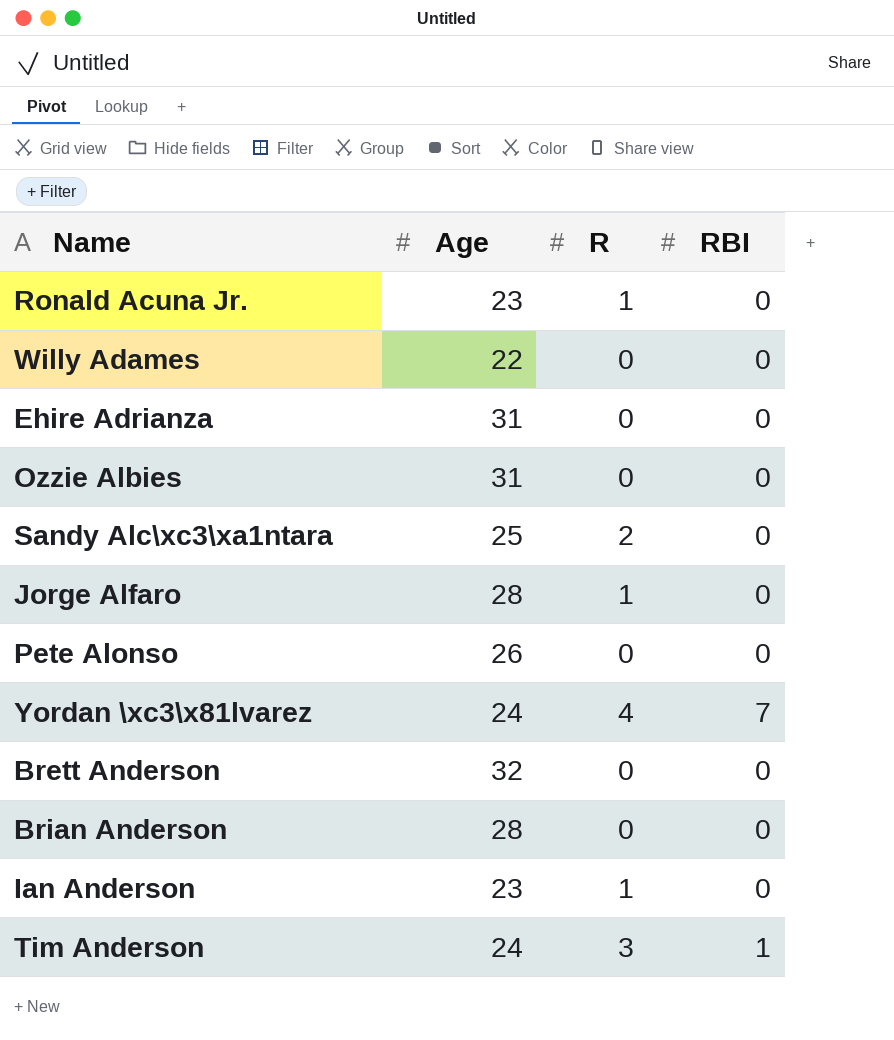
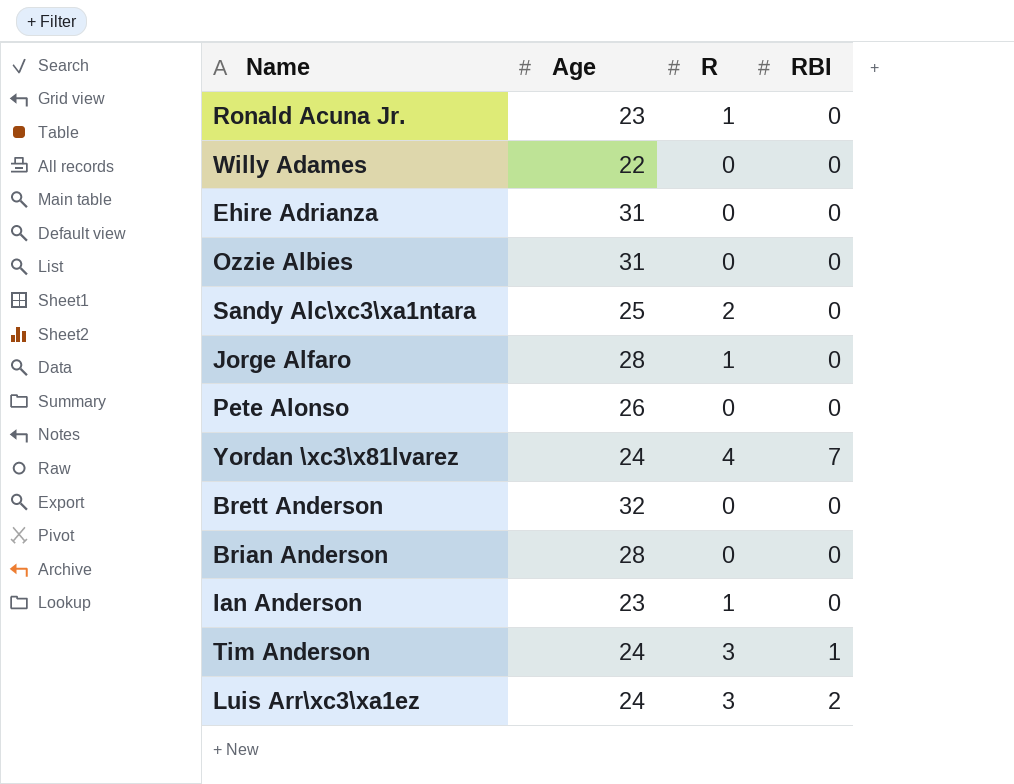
row Luis Arr\xc3\xa1ez: none -> 24 | 3 | 2

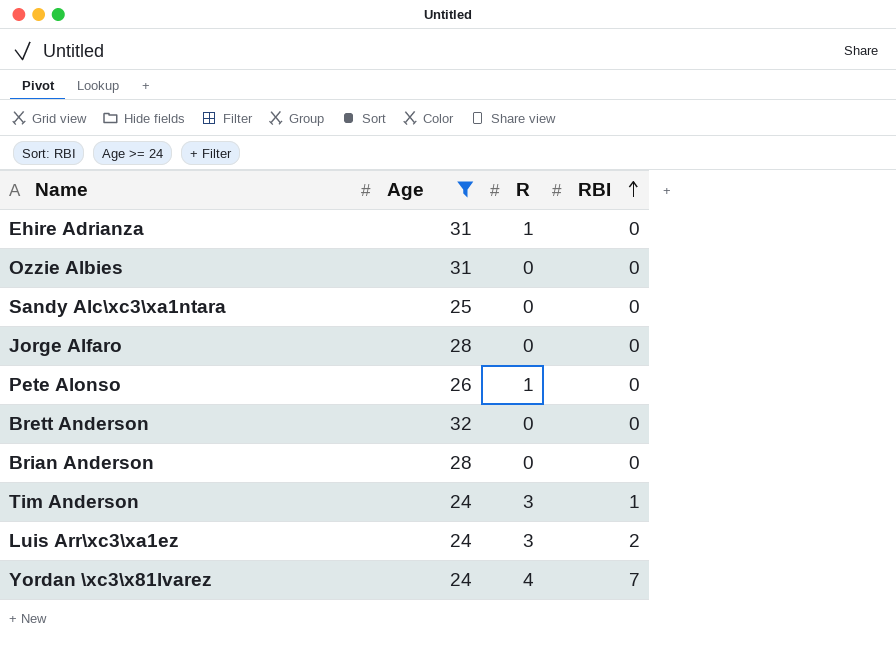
filter: none -> Age >= 24
row order: none -> RBI ascending
Ehire Adrianza | R: 0 -> 1
Sandy Alc\xc3\xa1ntara | R: 2 -> 0
Jorge Alfaro | R: 1 -> 0
Pete Alonso | R: 0 -> 1

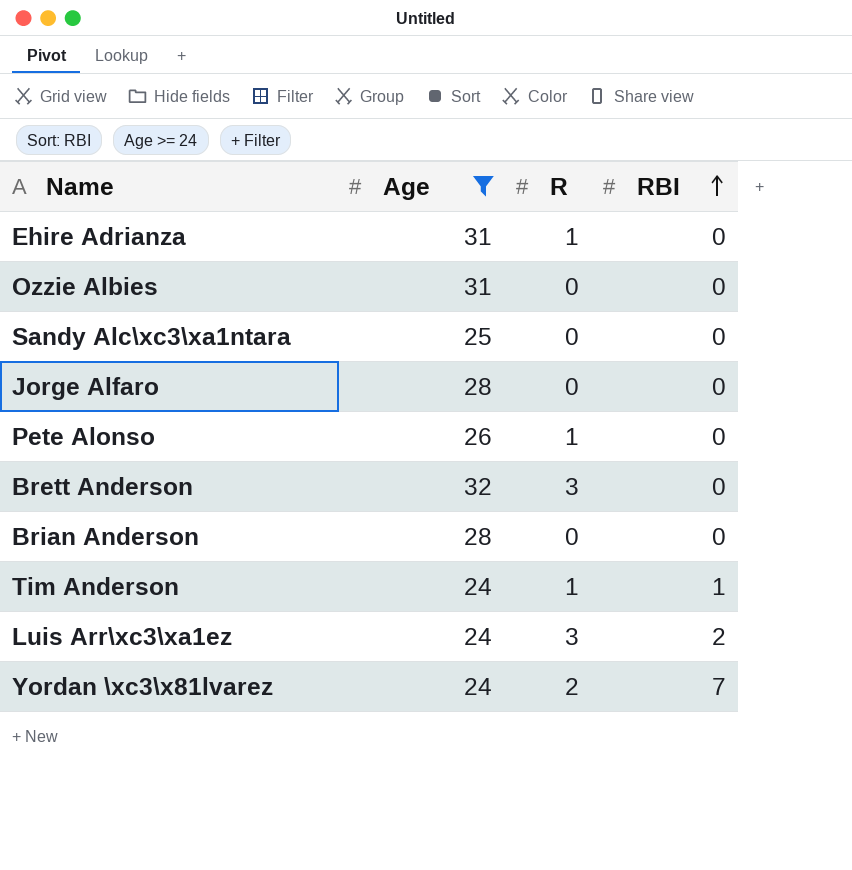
Brett Anderson | R: 0 -> 3
Tim Anderson | R: 3 -> 1
Yordan \xc3\x81lvarez | R: 4 -> 2

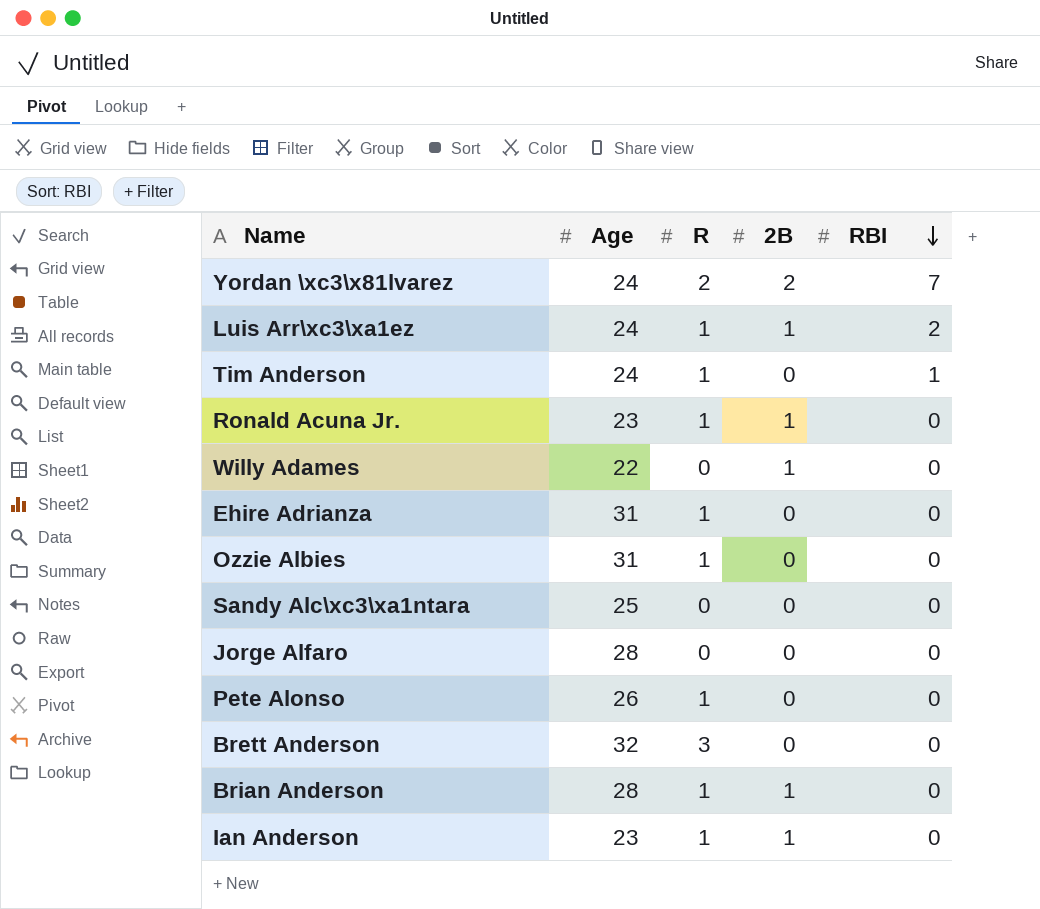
filter: Age >= 24 -> none
row order: RBI ascending -> RBI descending
column 2B | position: none -> 4
Luis Arr\xc3\xa1ez | R: 3 -> 1
Ozzie Albies | R: 0 -> 1
Brian Anderson | R: 0 -> 1

